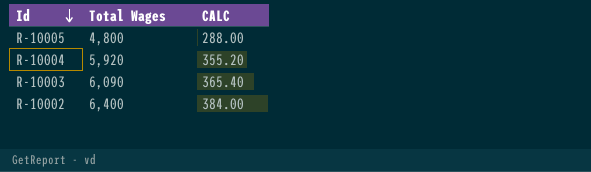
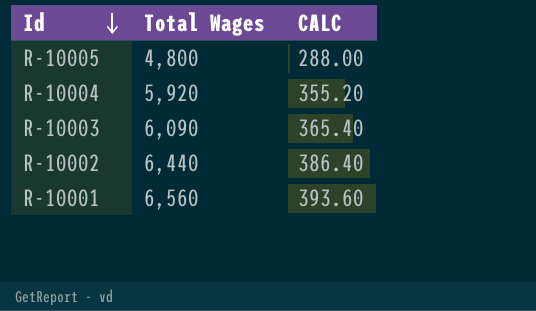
R-10002 | Total Wages: 6,400 -> 6,440
R-10002 | CALC: 384.00 -> 386.40
row R-10001: none -> 6,560 | 393.60

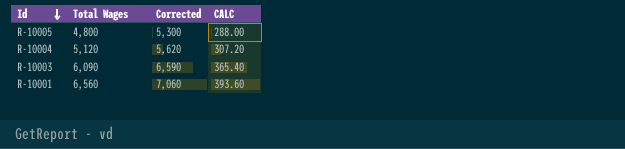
column Corrected | formula: none -> [Total Wages] + 500
row R-10002: 6,440 | 386.40 -> none
R-10004 | Total Wages: 5,920 -> 5,120
R-10004 | CALC: 355.20 -> 307.20

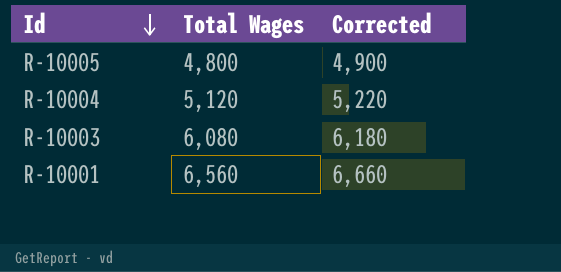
column CALC | formula: [Total Wages] * 0.06 -> none
column Corrected | formula: [Total Wages] + 500 -> [Total Wages] + 100
R-10003 | Total Wages: 6,090 -> 6,080

